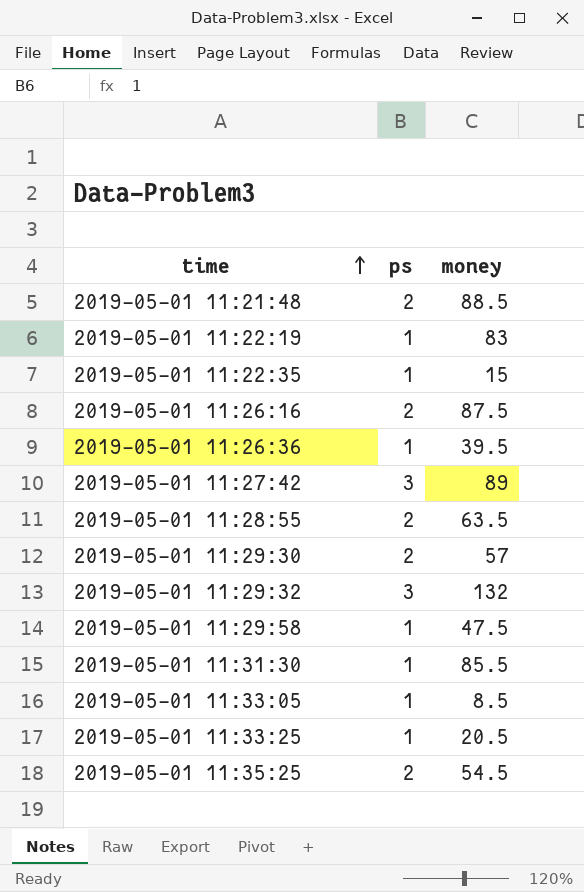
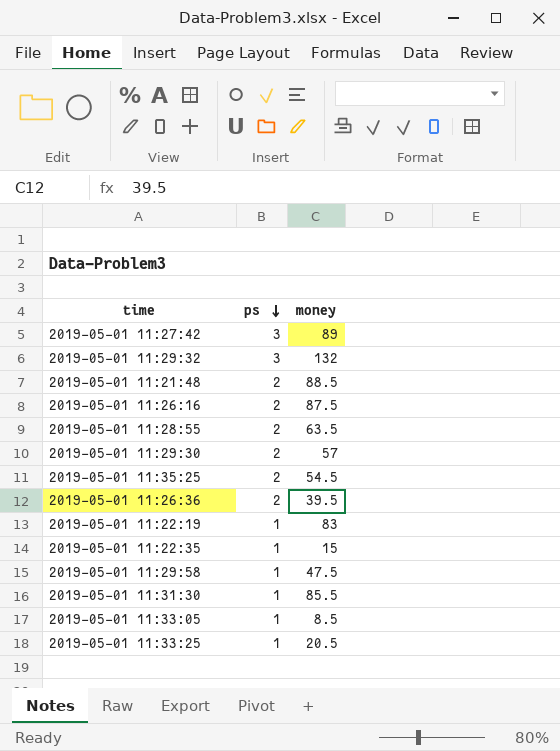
row order: time ascending -> ps descending
2019-05-01 11:26:36 | ps: 1 -> 2

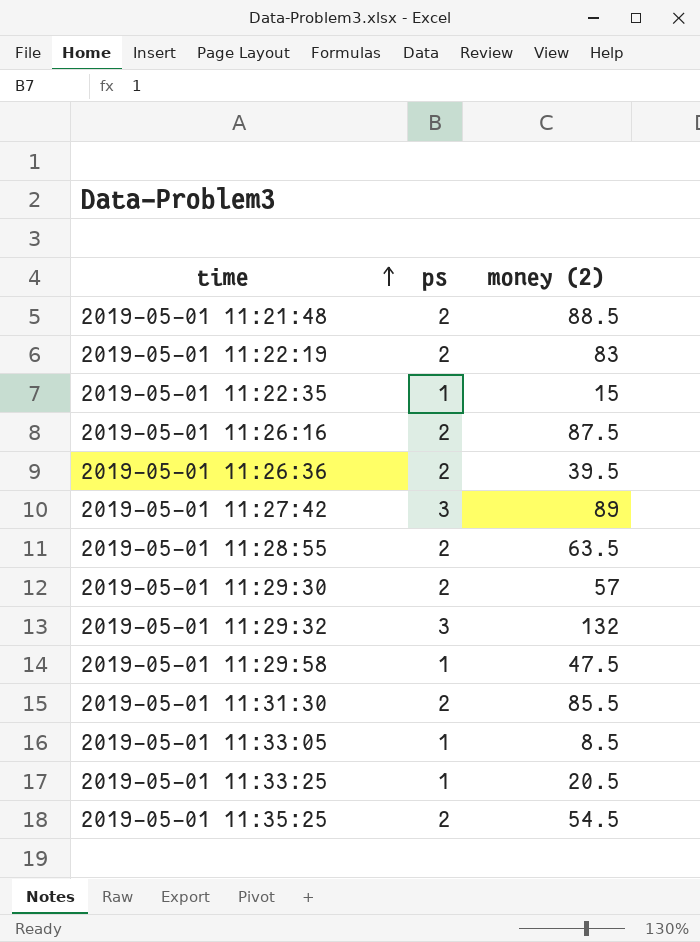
row order: ps descending -> time ascending
column name: money -> money (2)
2019-05-01 11:22:19 | ps: 1 -> 2
2019-05-01 11:31:30 | ps: 1 -> 2

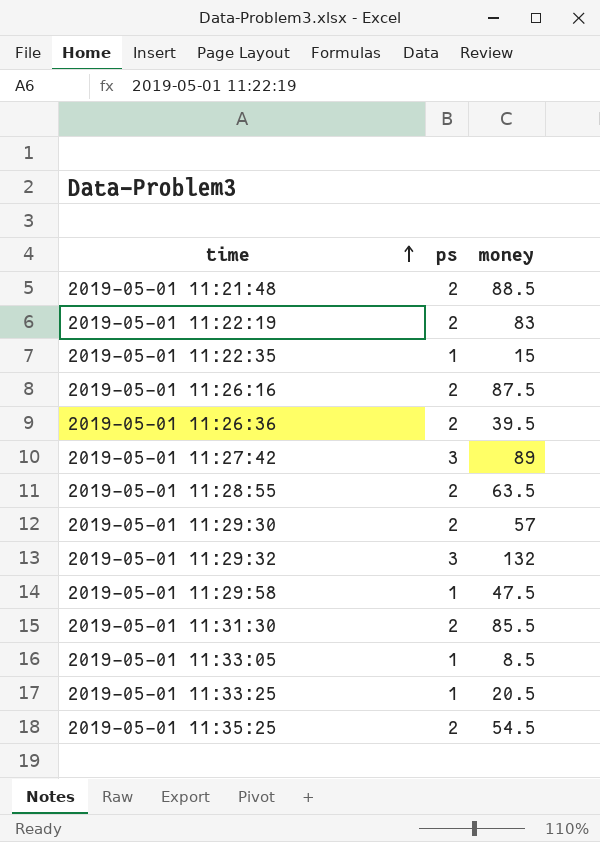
column name: money (2) -> money

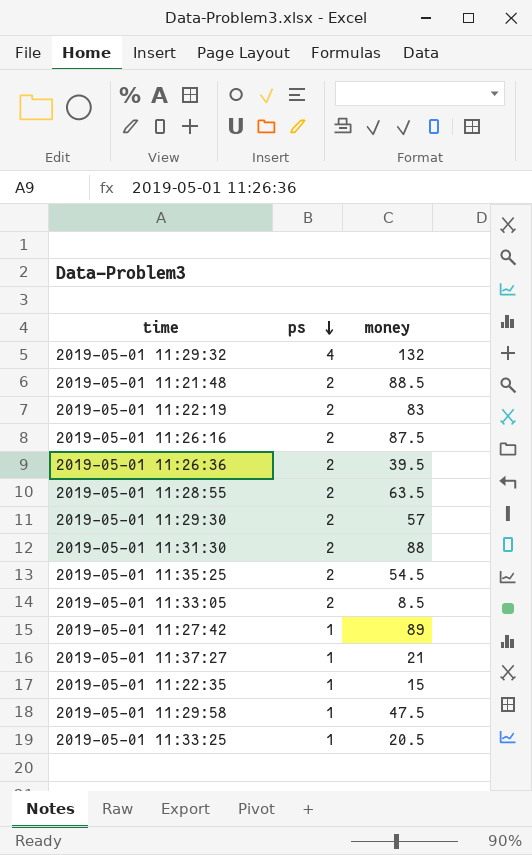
row order: time ascending -> ps descending
2019-05-01 11:29:32 | ps: 3 -> 4
2019-05-01 11:31:30 | money: 85.5 -> 88
2019-05-01 11:33:05 | ps: 1 -> 2
2019-05-01 11:27:42 | ps: 3 -> 1
row 2019-05-01 11:37:27: none -> 1 | 21

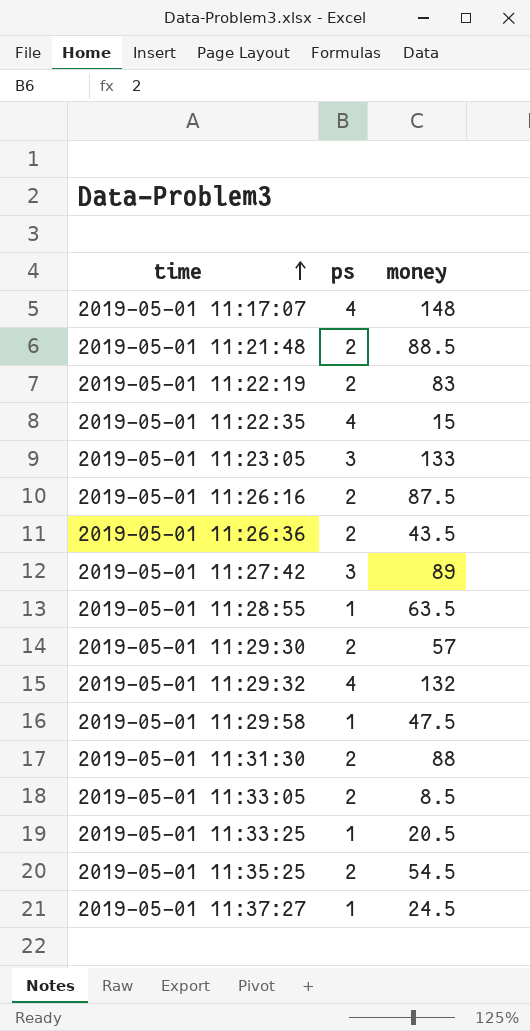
row order: ps descending -> time ascending
row 2019-05-01 11:17:07: none -> 4 | 148
2019-05-01 11:22:35 | ps: 1 -> 4
row 2019-05-01 11:23:05: none -> 3 | 133
2019-05-01 11:26:36 | money: 39.5 -> 43.5
2019-05-01 11:27:42 | ps: 1 -> 3
2019-05-01 11:28:55 | ps: 2 -> 1
2019-05-01 11:37:27 | money: 21 -> 24.5

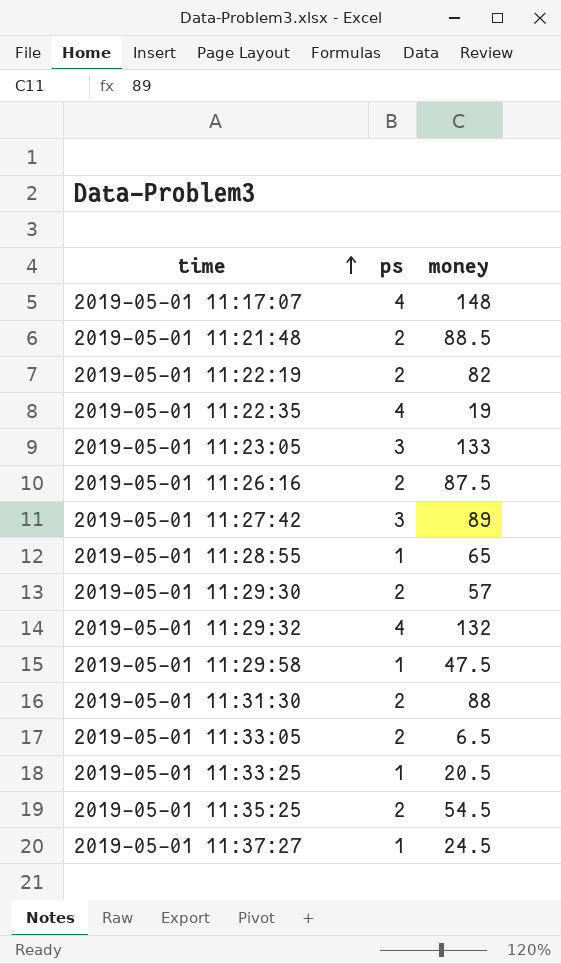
row 2019-05-01 11:26:36: 2 | 43.5 -> none
2019-05-01 11:22:19 | money: 83 -> 82
2019-05-01 11:22:35 | money: 15 -> 19
2019-05-01 11:28:55 | money: 63.5 -> 65
2019-05-01 11:33:05 | money: 8.5 -> 6.5

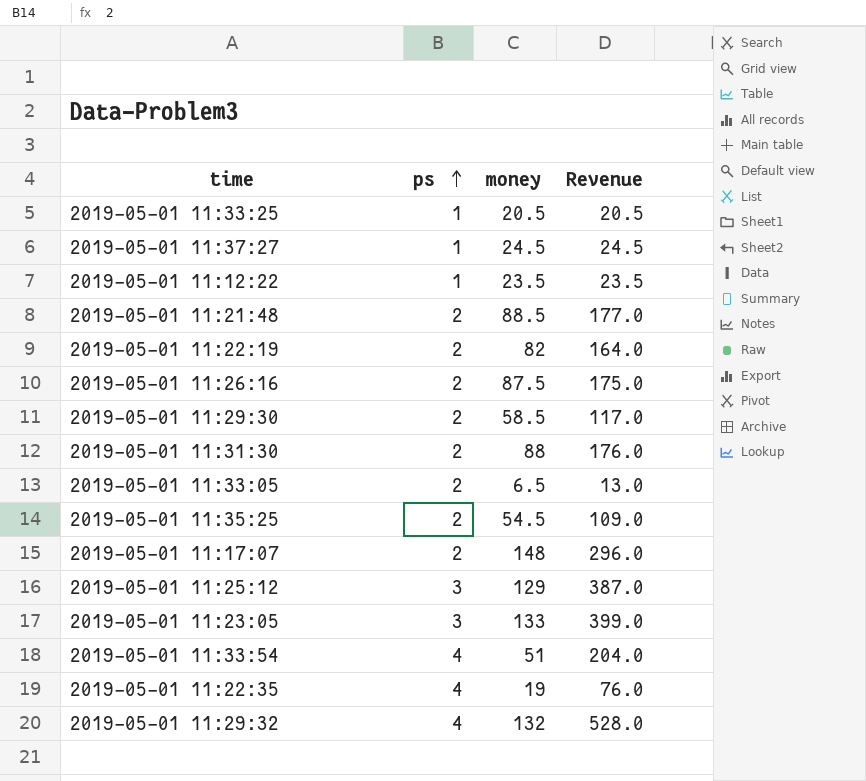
row order: time ascending -> ps ascending
column Revenue | formula: none -> [ps] * [money]
row 2019-05-01 11:27:42: 3 | 89 -> none
row 2019-05-01 11:28:55: 1 | 65 -> none
row 2019-05-01 11:29:58: 1 | 47.5 -> none
row 2019-05-01 11:12:22: none -> 1 | 23.5 | 23.5
2019-05-01 11:29:30 | money: 57 -> 58.5
2019-05-01 11:17:07 | ps: 4 -> 2
row 2019-05-01 11:25:12: none -> 3 | 129 | 387.0
row 2019-05-01 11:33:54: none -> 4 | 51 | 204.0

